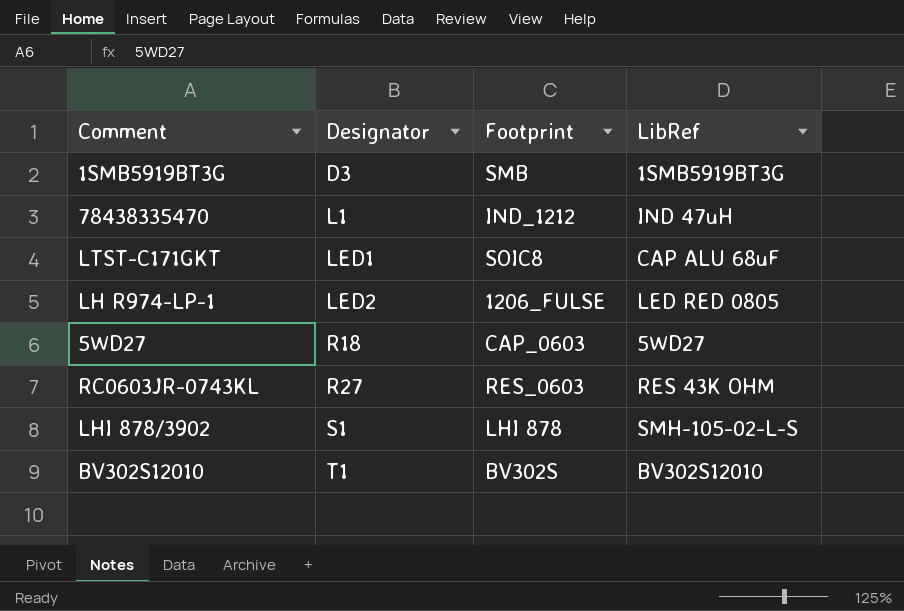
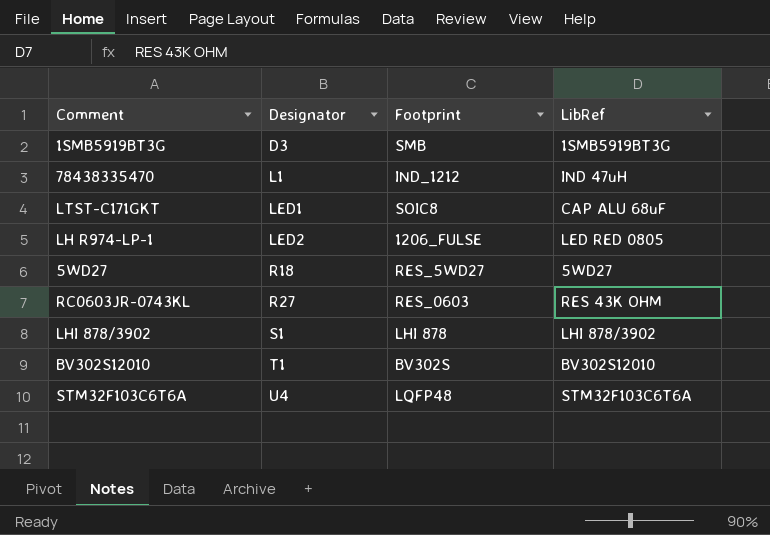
5WD27 | Footprint: CAP_0603 -> RES_5WD27
LHI 878/3902 | LibRef: SMH-105-02-L-S -> LHI 878/3902
row STM32F103C6T6A: none -> U4 | LQFP48 | STM32F103C6T6A

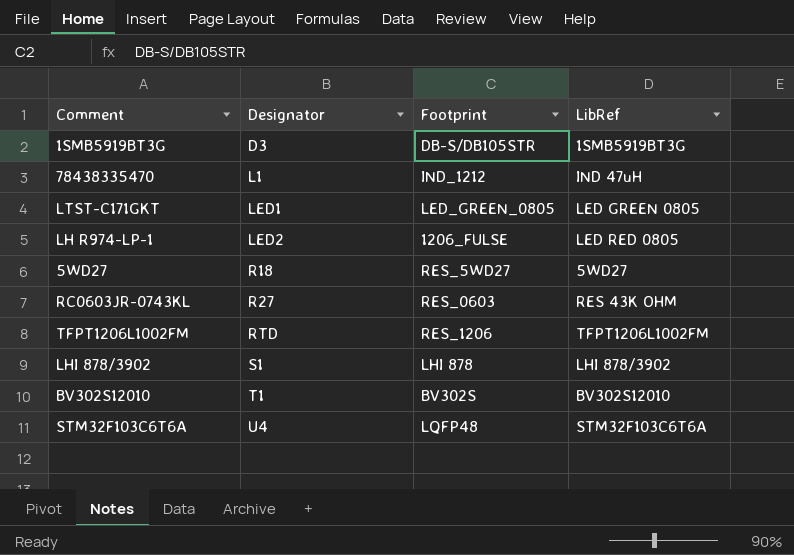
1SMB5919BT3G | Footprint: SMB -> DB-S/DB105STR
LTST-C171GKT | Footprint: SOIC8 -> LED_GREEN_0805
LTST-C171GKT | LibRef: CAP ALU 68uF -> LED GREEN 0805
row TFPT1206L1002FM: none -> RTD | RES_1206 | TFPT1206L1002FM

